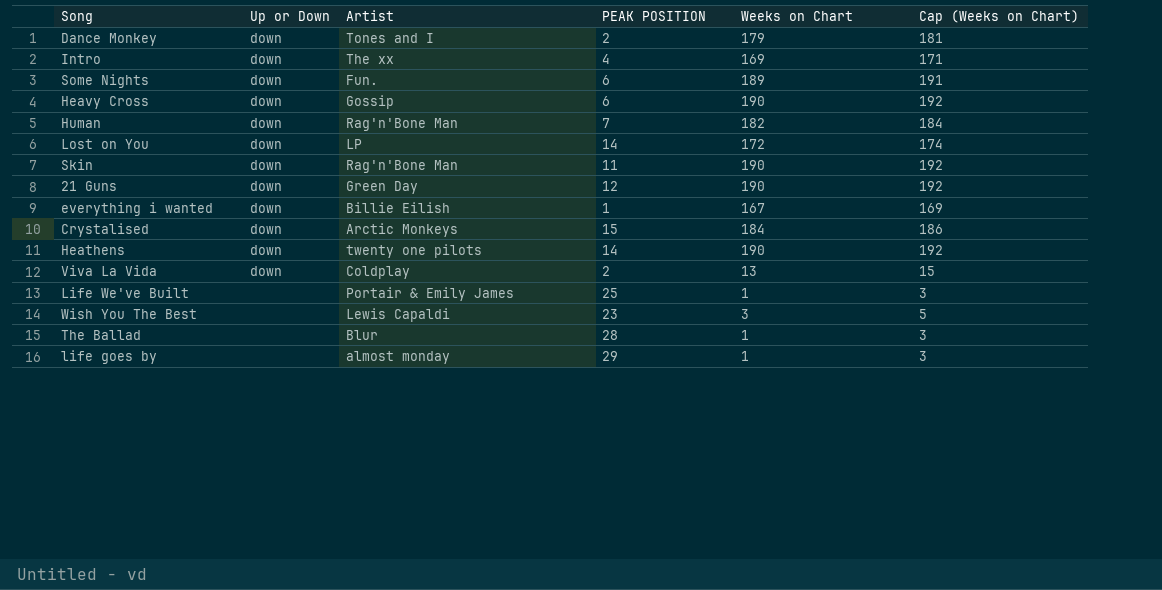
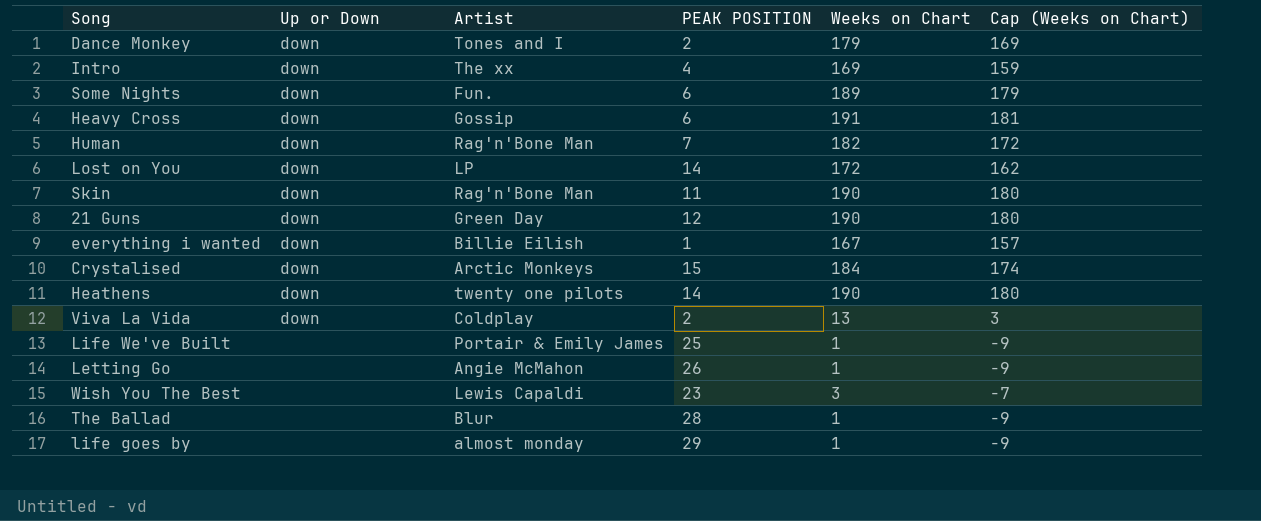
column Cap (Weeks on Chart) | formula: [Weeks on Chart] + 2 -> [Weeks on Chart] - 10
Heavy Cross | Weeks on Chart: 190 -> 191
row Letting Go: none -> none | Angie McMahon | 26 | 1 | -9

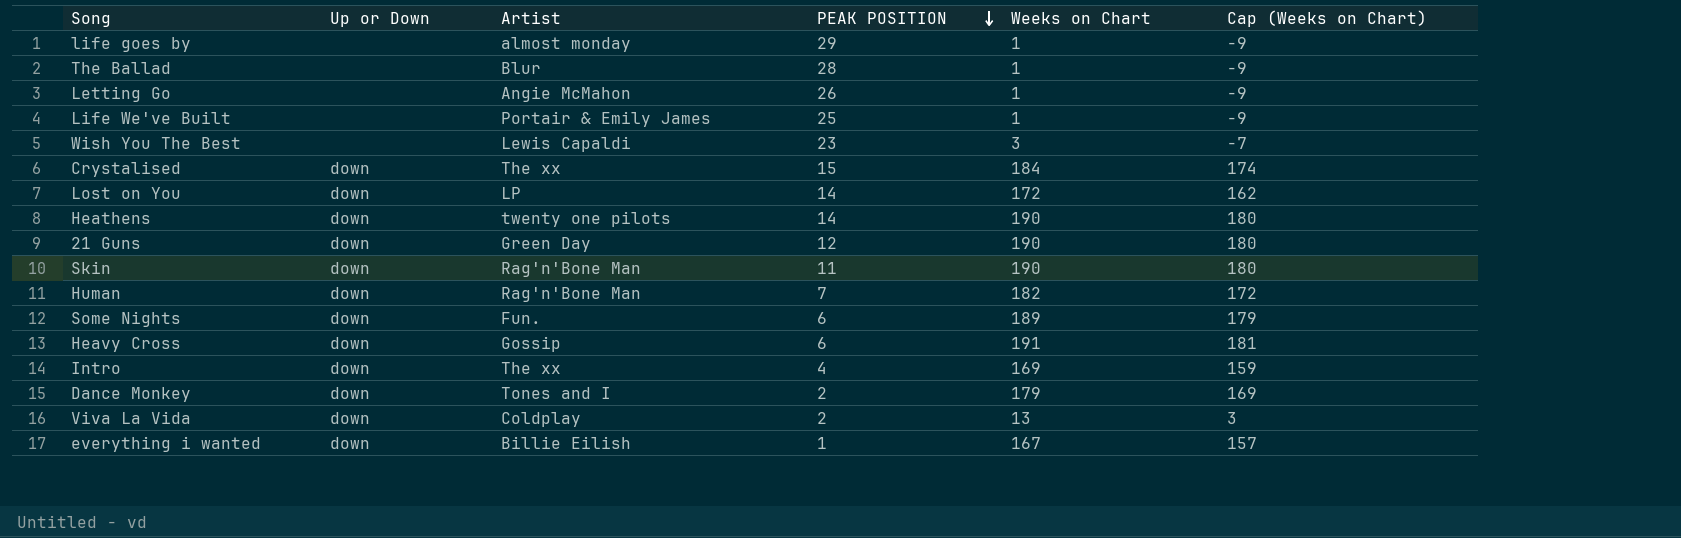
row order: none -> PEAK POSITION descending
Crystalised | Artist: Arctic Monkeys -> The xx

